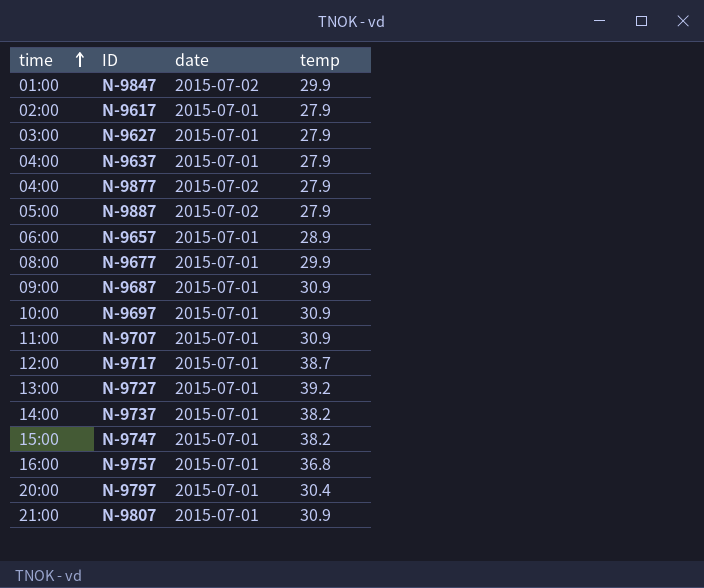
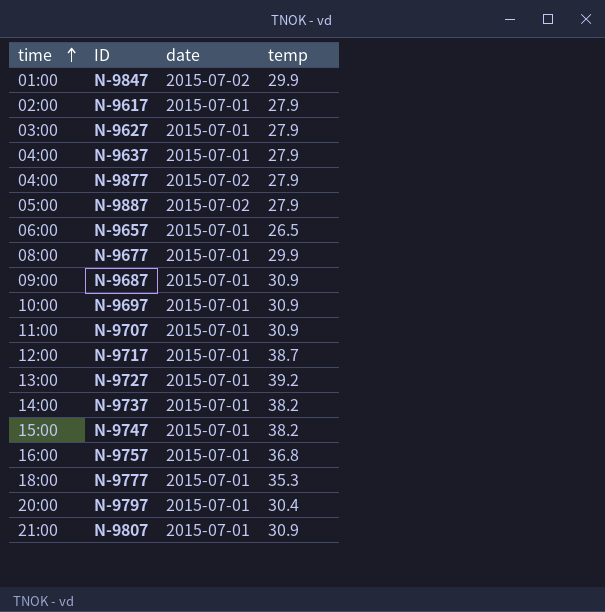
N-9657 | temp: 28.9 -> 26.5
row N-9777: none -> 18:00 | 2015-07-01 | 35.3

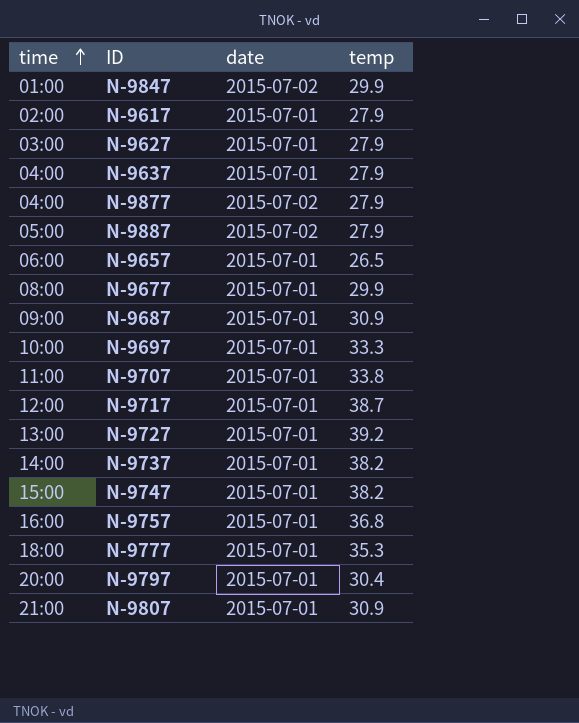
N-9697 | temp: 30.9 -> 33.3
N-9707 | temp: 30.9 -> 33.8

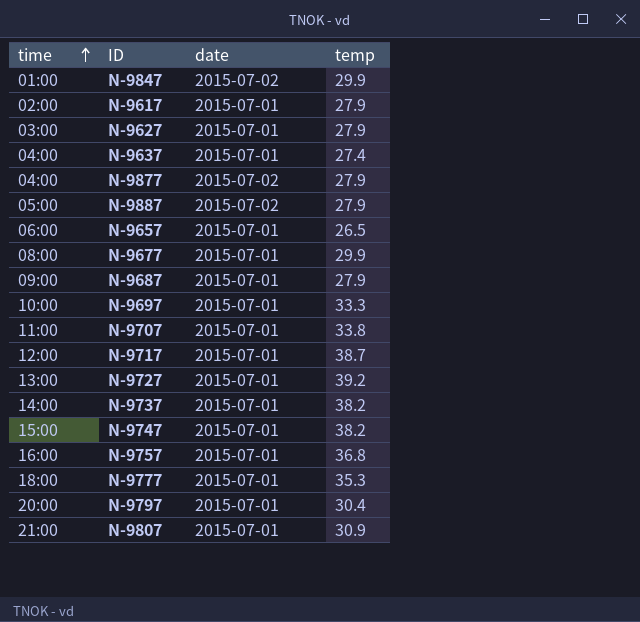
N-9637 | temp: 27.9 -> 27.4
N-9687 | temp: 30.9 -> 27.9

